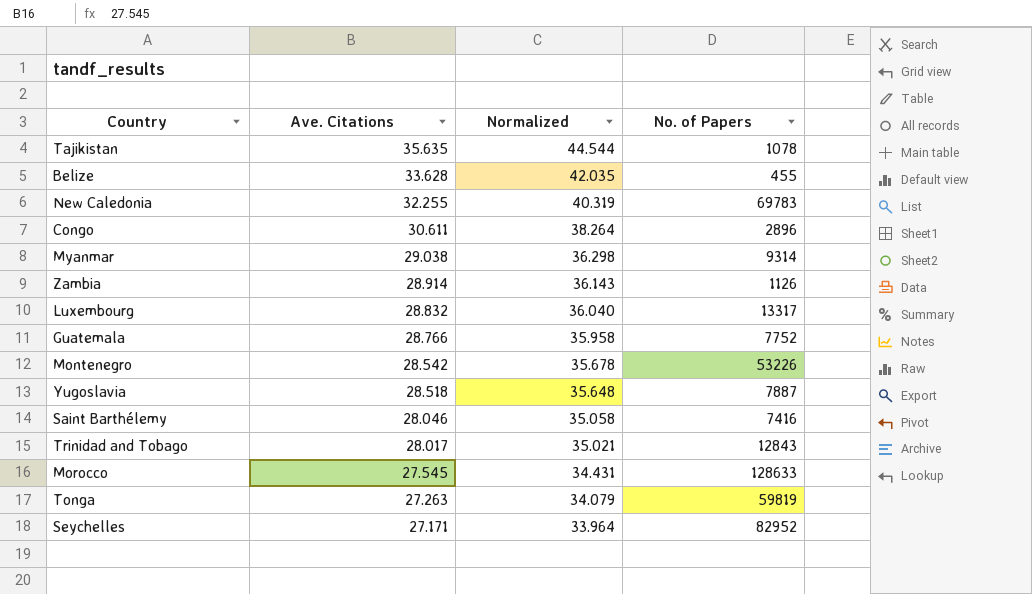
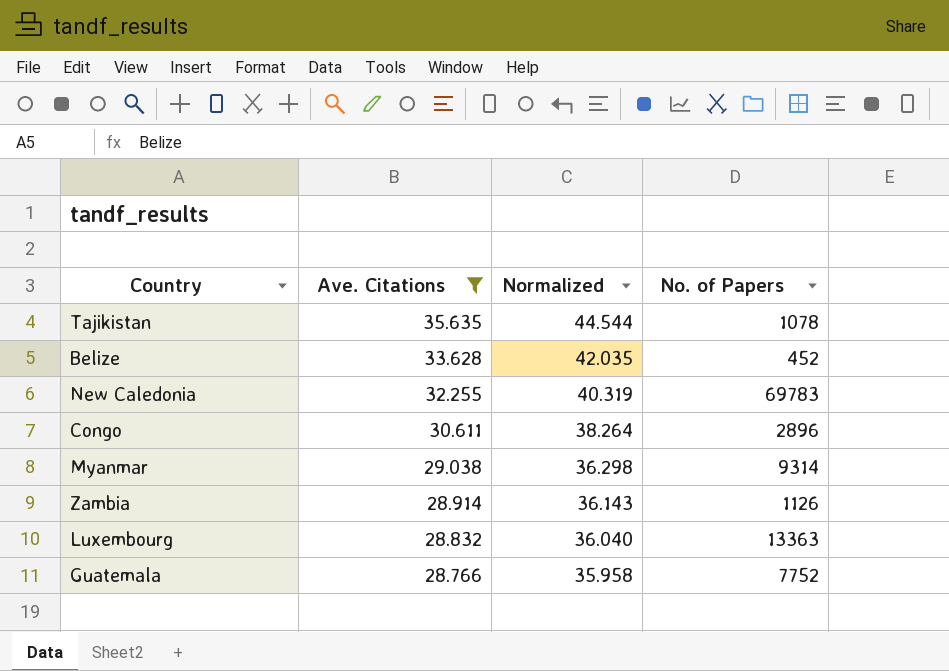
filter: none -> Ave. Citations >= 28.766
Belize | No. of Papers: 455 -> 452
Luxembourg | No. of Papers: 13317 -> 13363

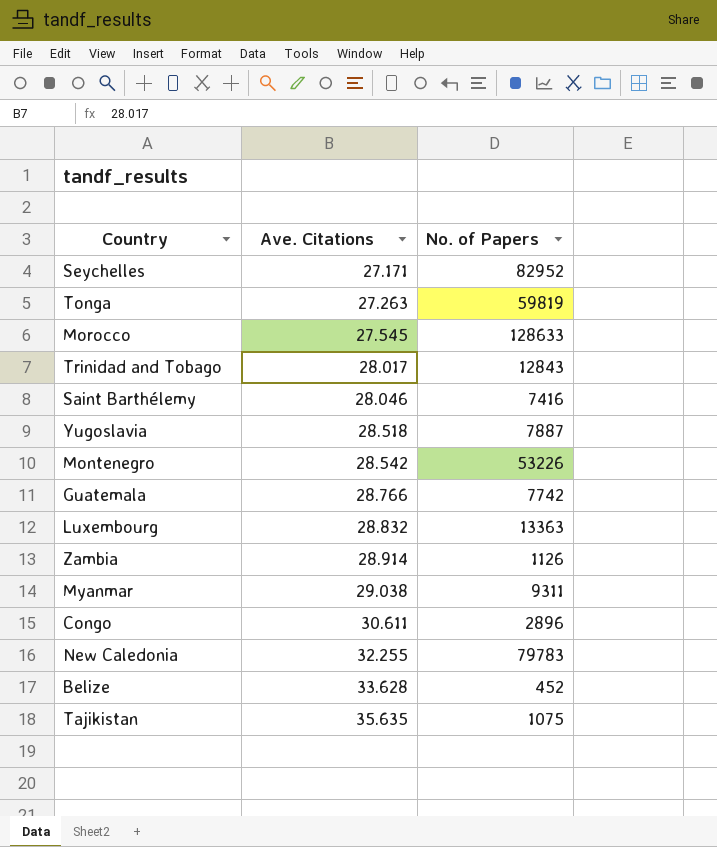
filter: Ave. Citations >= 28.766 -> none
row order: Ave. Citations descending -> Ave. Citations ascending
column Normalized | formula: [Ave. Citations] * 1.25 -> none
Guatemala | No. of Papers: 7752 -> 7742
Myanmar | No. of Papers: 9314 -> 9311
New Caledonia | No. of Papers: 69783 -> 79783
Tajikistan | No. of Papers: 1078 -> 1075

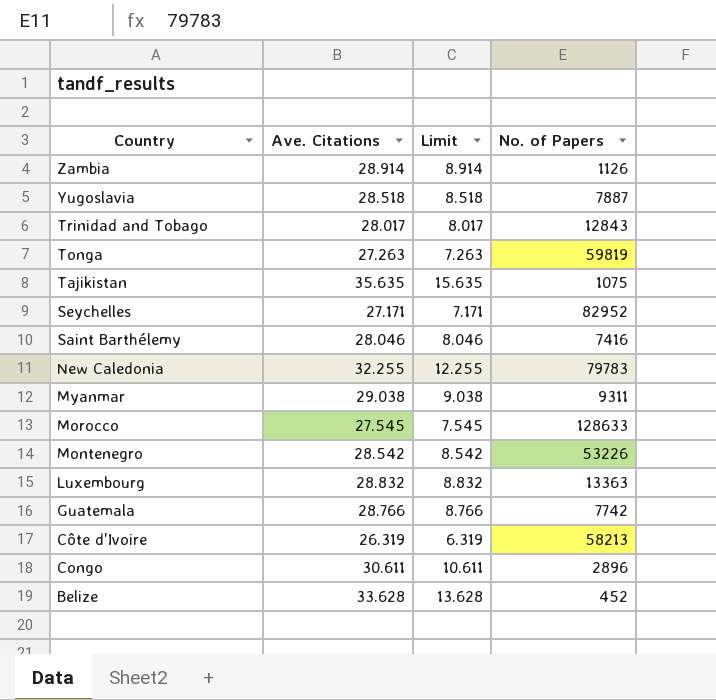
row order: Ave. Citations ascending -> Country descending
column Limit | formula: none -> [Ave. Citations] - 20
row Côte d'Ivoire: none -> 26.319 | 6.319 | 58213

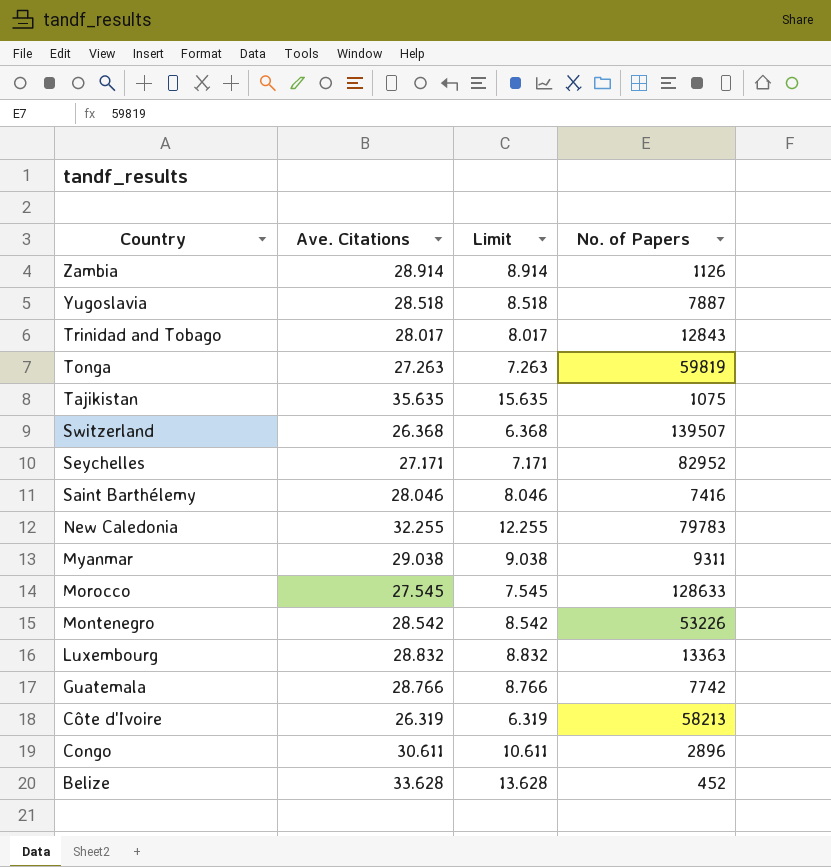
row Switzerland: none -> 26.368 | 6.368 | 139507

